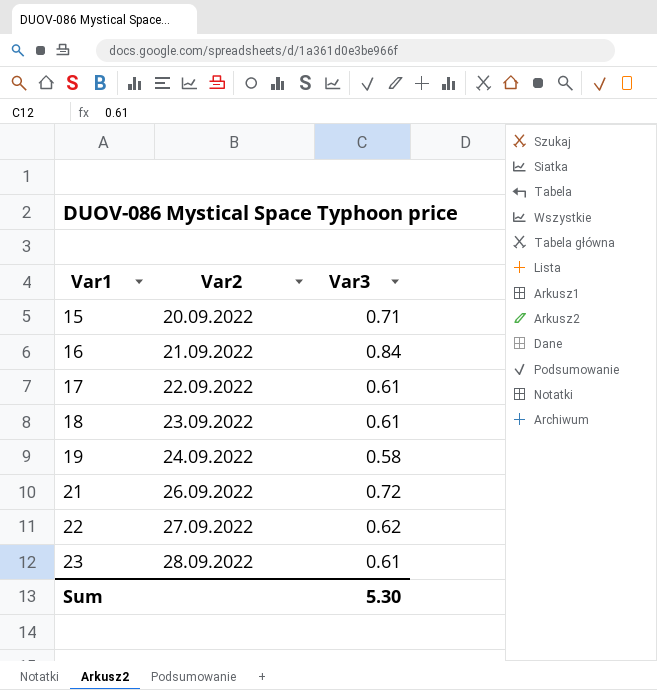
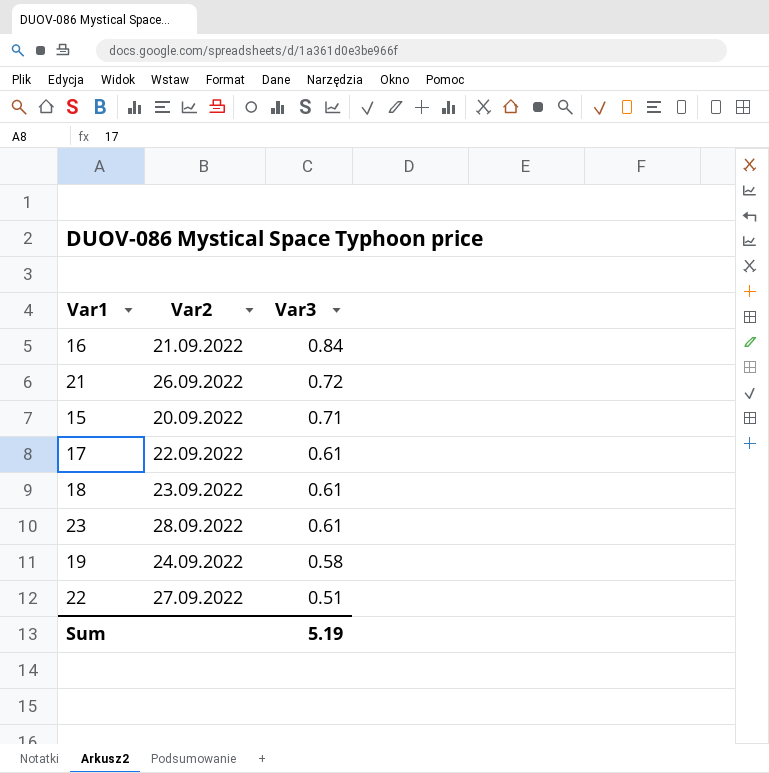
row order: Var1 ascending -> Var3 descending
22 | Var3: 0.62 -> 0.51
Sum | Var3: 5.30 -> 5.19

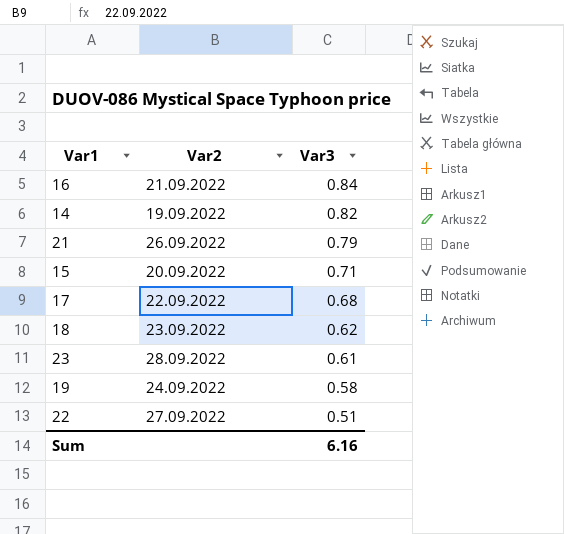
row 14: none -> 19.09.2022 | 0.82
21 | Var3: 0.72 -> 0.79
17 | Var3: 0.61 -> 0.68
18 | Var3: 0.61 -> 0.62
Sum | Var3: 5.19 -> 6.16

